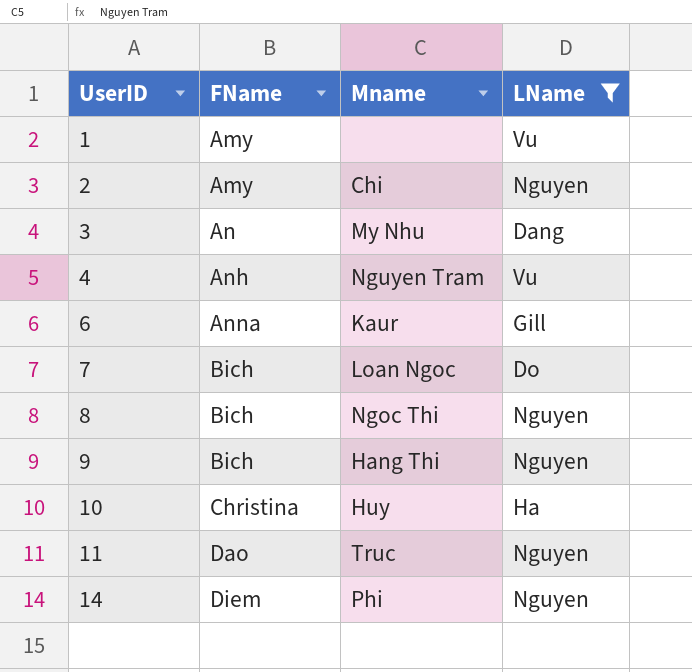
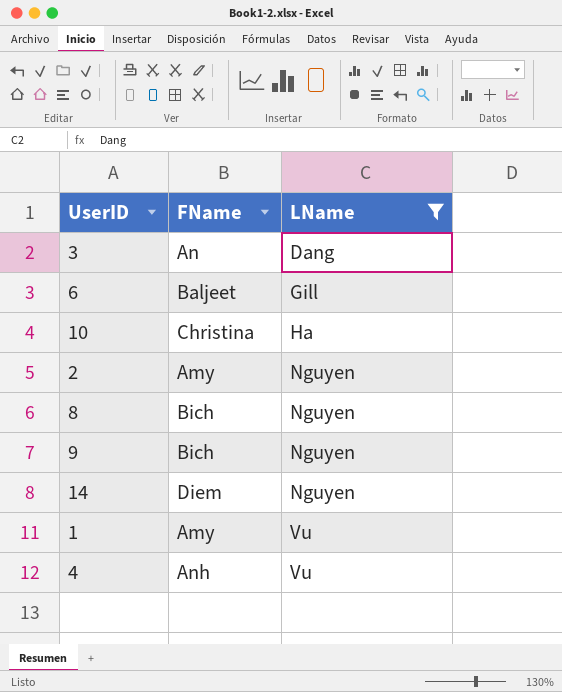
row order: UserID ascending -> LName ascending
column Mname | position: 3 -> none
row 7: Bich | Loan Ngoc | Do -> none
row 11: Dao | Truc | Nguyen -> none
6 | FName: Anna -> Baljeet

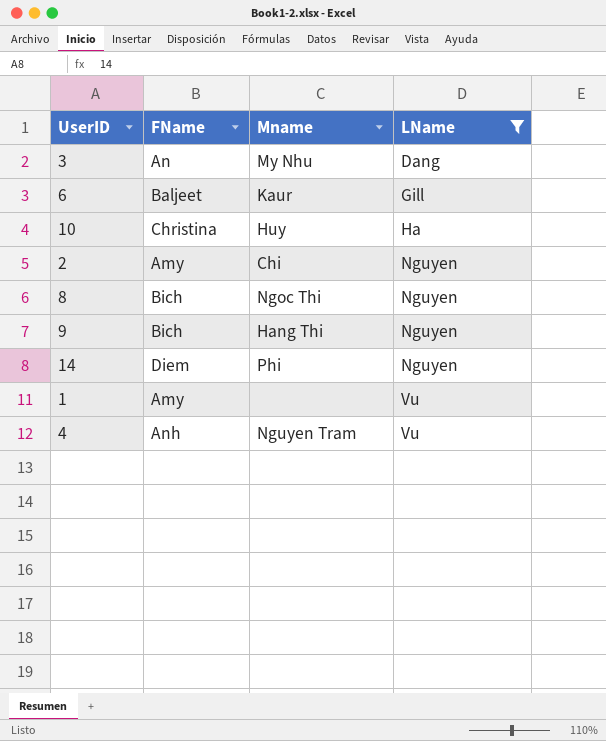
column Mname | position: none -> 3

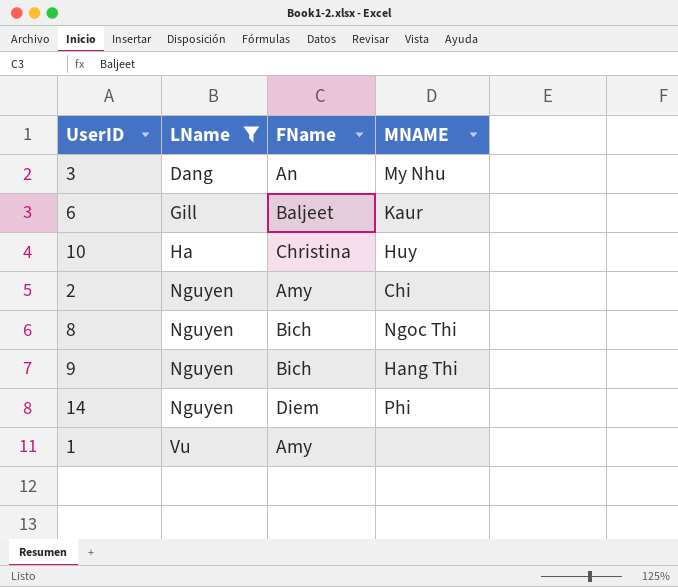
column LName | position: 4 -> 2
column name: Mname -> MNAME
row 4: Anh | Nguyen Tram | Vu -> none

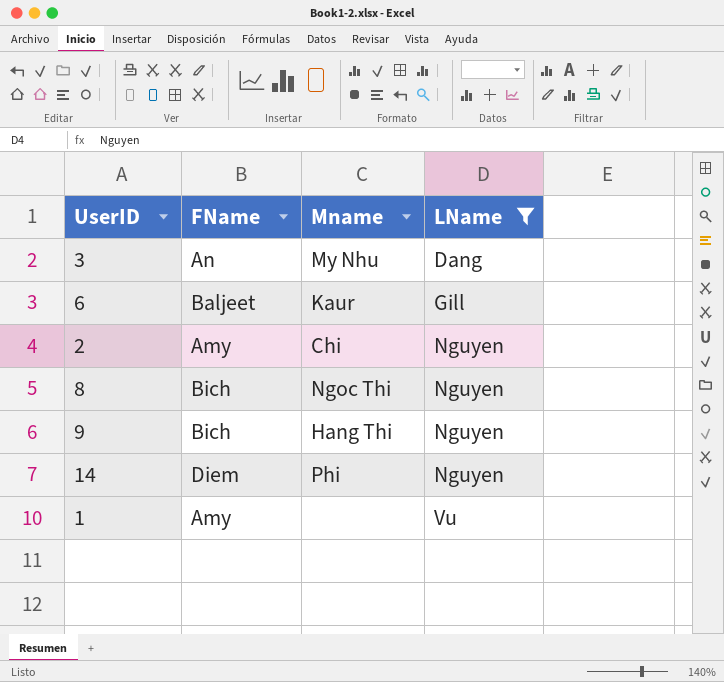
column name: MNAME -> Mname
column LName | position: 2 -> 4
row 10: Ha | Christina | Huy -> none

